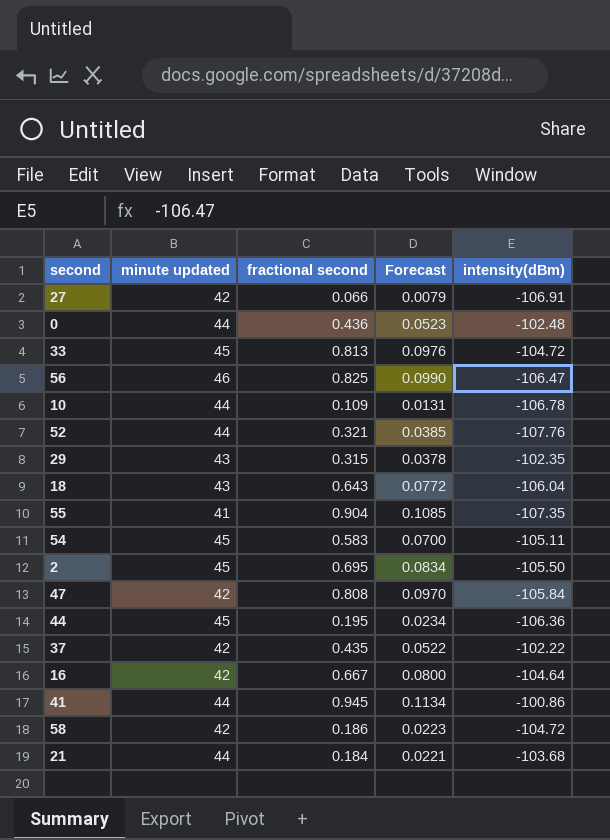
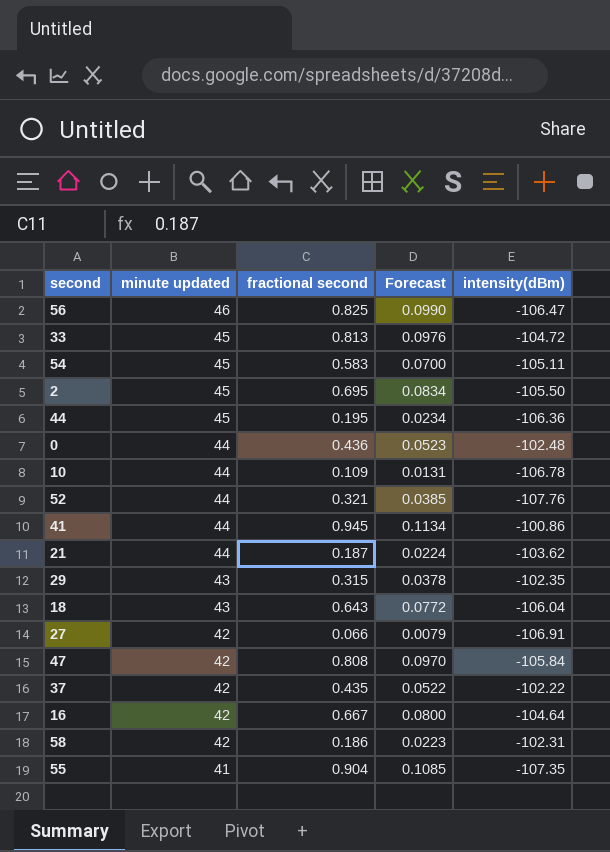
row order: none -> minute updated descending
21 | fractional second: 0.184 -> 0.187
21 | Forecast: 0.0221 -> 0.0224
21 | intensity(dBm): -103.68 -> -103.62
58 | intensity(dBm): -104.72 -> -102.31

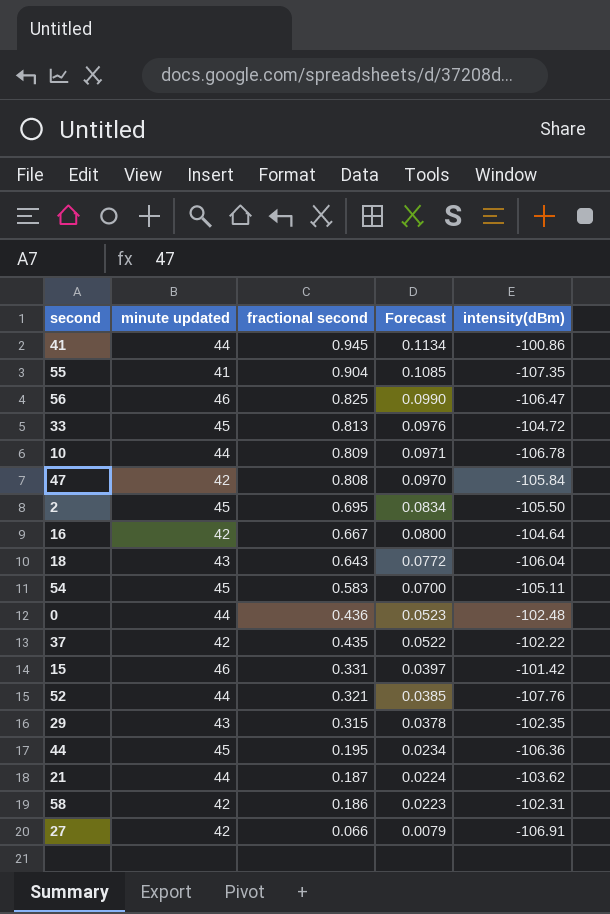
row order: minute updated descending -> fractional second descending
10 | fractional second: 0.109 -> 0.809
10 | Forecast: 0.0131 -> 0.0971
row 15: none -> 46 | 0.331 | 0.0397 | -101.42

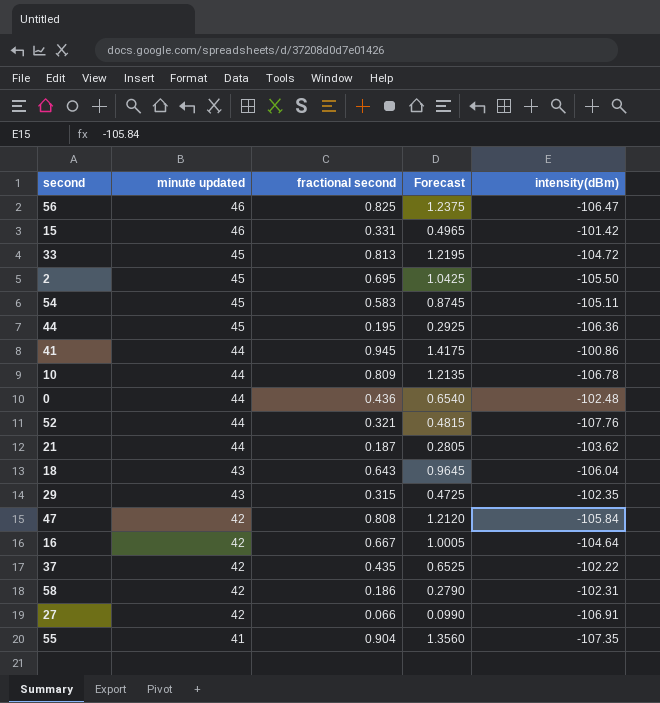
row order: fractional second descending -> minute updated descending
column Forecast | formula: [fractional second] * 0.12 -> [fractional second] * 1.5

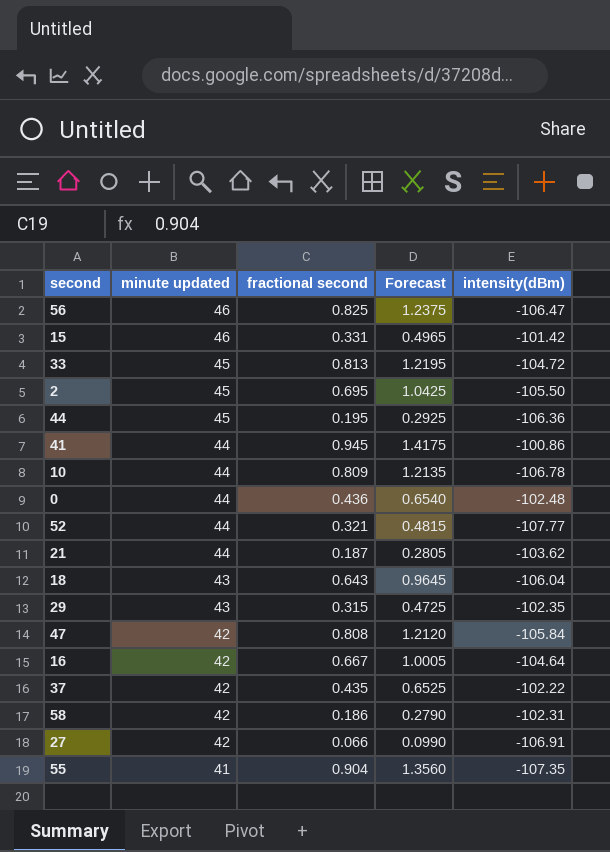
row 54: 45 | 0.583 | 0.8745 | -105.11 -> none
52 | intensity(dBm): -107.76 -> -107.77

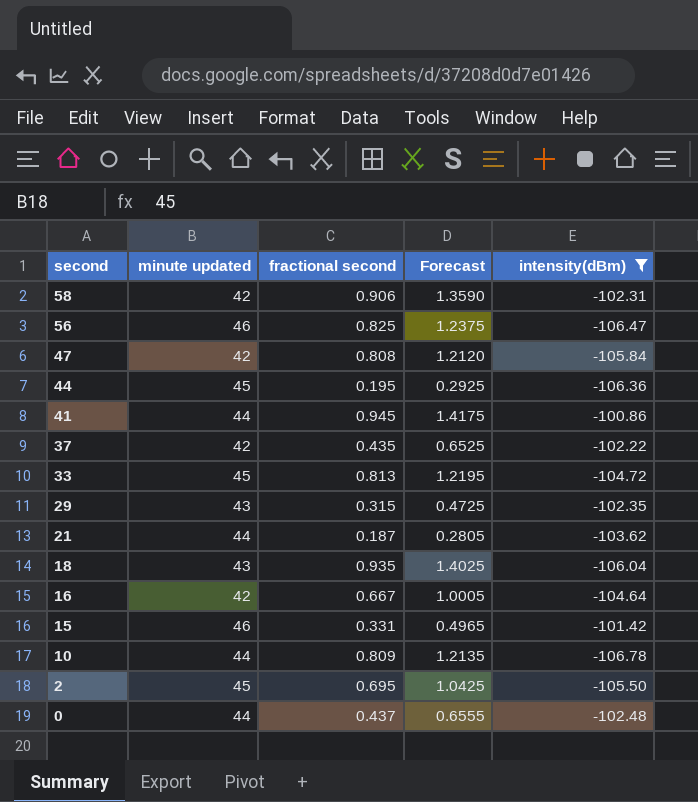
filter: none -> intensity(dBm) >= -106.78
row order: minute updated descending -> second descending
58 | fractional second: 0.186 -> 0.906
58 | Forecast: 0.2790 -> 1.3590
18 | fractional second: 0.643 -> 0.935
18 | Forecast: 0.9645 -> 1.4025
0 | fractional second: 0.436 -> 0.437
0 | Forecast: 0.6540 -> 0.6555

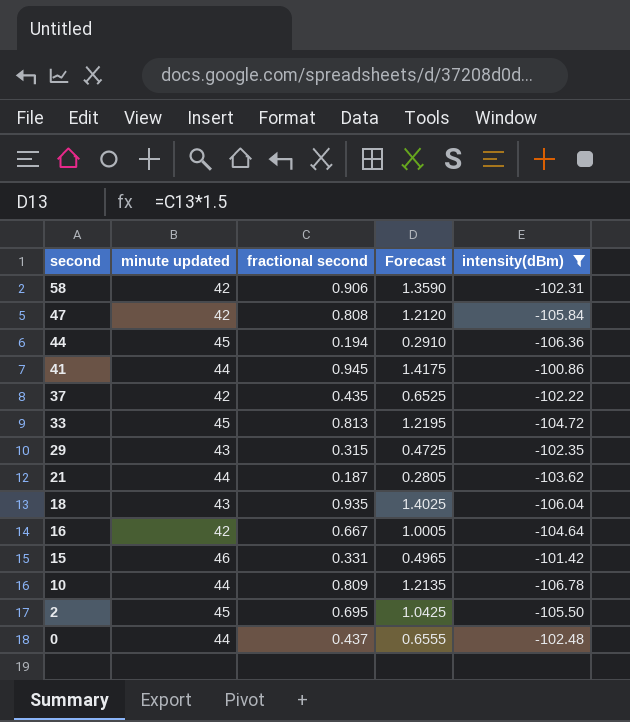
row 56: 46 | 0.825 | 1.2375 | -106.47 -> none
44 | fractional second: 0.195 -> 0.194
44 | Forecast: 0.2925 -> 0.2910

